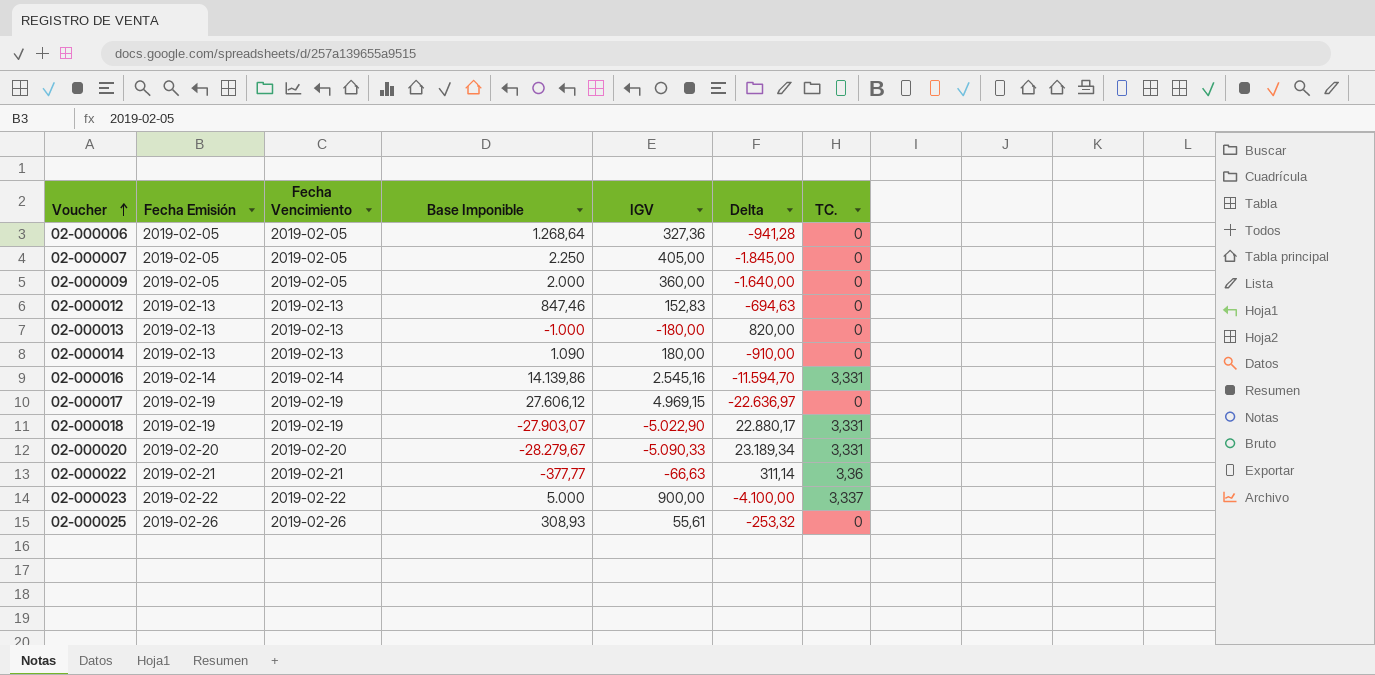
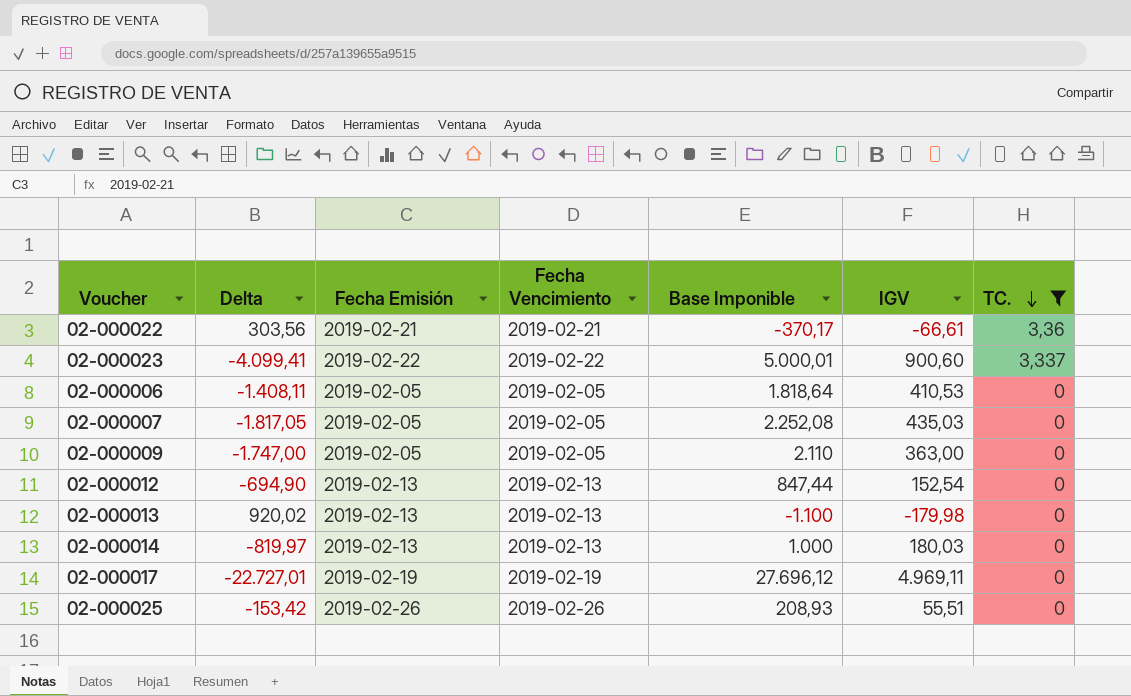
filter: none -> TC. != 3,331
row order: Voucher ascending -> TC. descending
column Delta | position: 6 -> 2
02-000022 | Delta: 311,14 -> 303,56
02-000022 | Base Imponible: -377,77 -> -370,17
02-000022 | IGV: -66,63 -> -66,61
02-000023 | Delta: -4.100,00 -> -4.099,41
02-000023 | Base Imponible: 5.000 -> 5.000,01
02-000023 | IGV: 900,00 -> 900,60
02-000006 | Delta: -941,28 -> -1.408,11
02-000006 | Base Imponible: 1.268,64 -> 1.818,64
02-000006 | IGV: 327,36 -> 410,53
02-000007 | Delta: -1.845,00 -> -1.817,05
02-000007 | Base Imponible: 2.250 -> 2.252,08
02-000007 | IGV: 405,00 -> 435,03
02-000009 | Delta: -1.640,00 -> -1.747,00
02-000009 | Base Imponible: 2.000 -> 2.110
02-000009 | IGV: 360,00 -> 363,00
02-000012 | Delta: -694,63 -> -694,90
02-000012 | Base Imponible: 847,46 -> 847,44
02-000012 | IGV: 152,83 -> 152,54
02-000013 | Delta: 820,00 -> 920,02
02-000013 | Base Imponible: -1.000 -> -1.100
02-000013 | IGV: -180,00 -> -179,98
02-000014 | Delta: -910,00 -> -819,97
02-000014 | Base Imponible: 1.090 -> 1.000
02-000014 | IGV: 180,00 -> 180,03
02-000017 | Delta: -22.636,97 -> -22.727,01
02-000017 | Base Imponible: 27.606,12 -> 27.696,12
02-000017 | IGV: 4.969,15 -> 4.969,11
02-000025 | Delta: -253,32 -> -153,42
02-000025 | Base Imponible: 308,93 -> 208,93
02-000025 | IGV: 55,61 -> 55,51

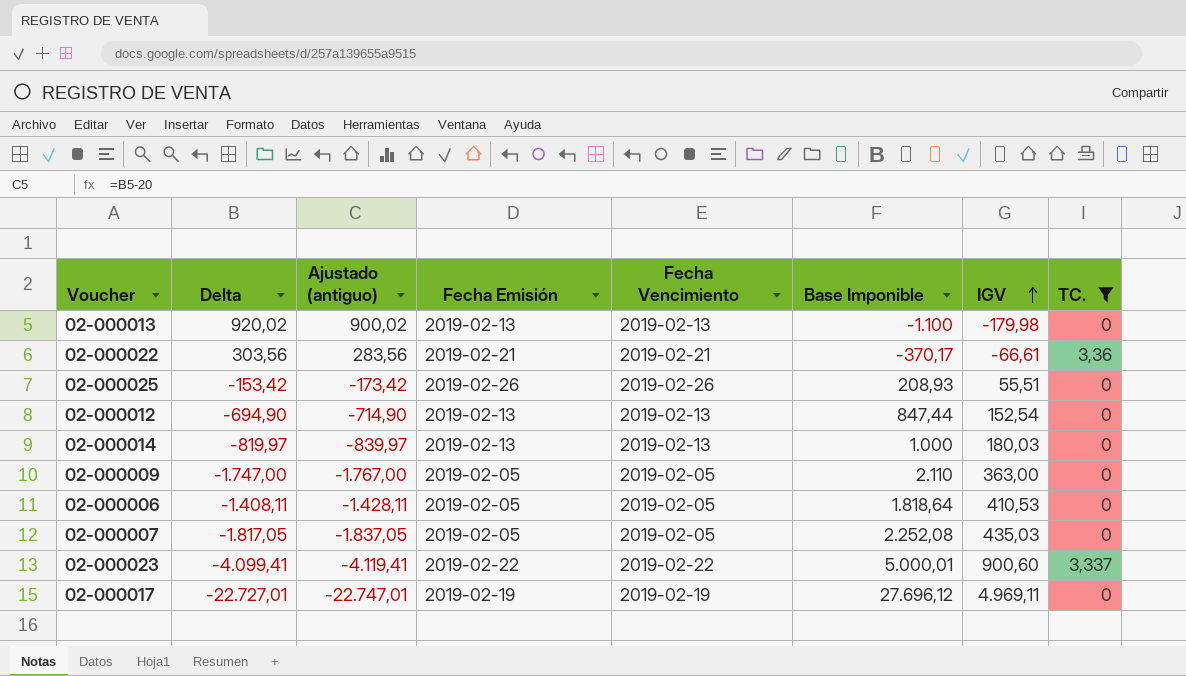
row order: TC. descending -> IGV ascending
column Ajustado (antiguo) | formula: none -> [Delta] - 20

